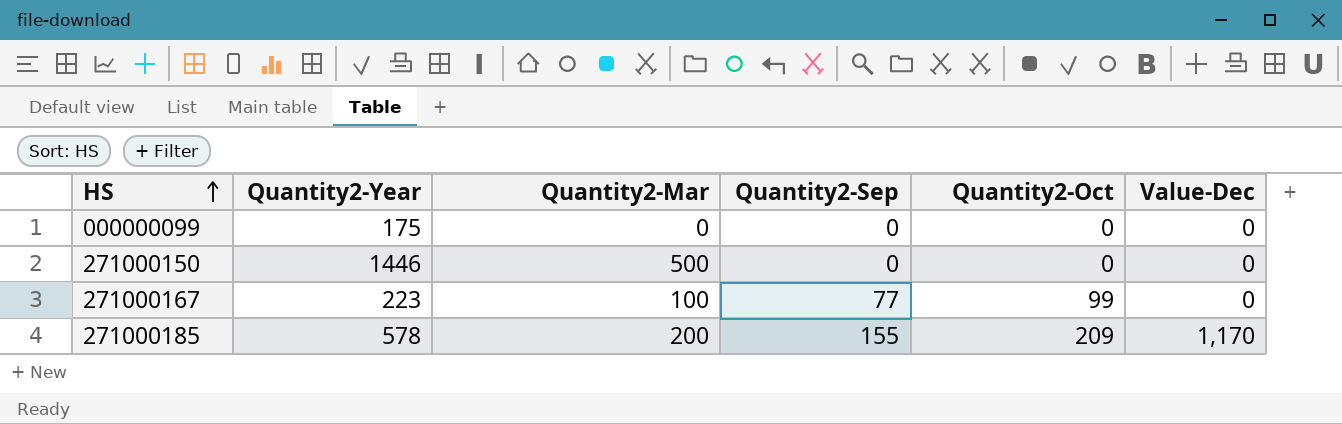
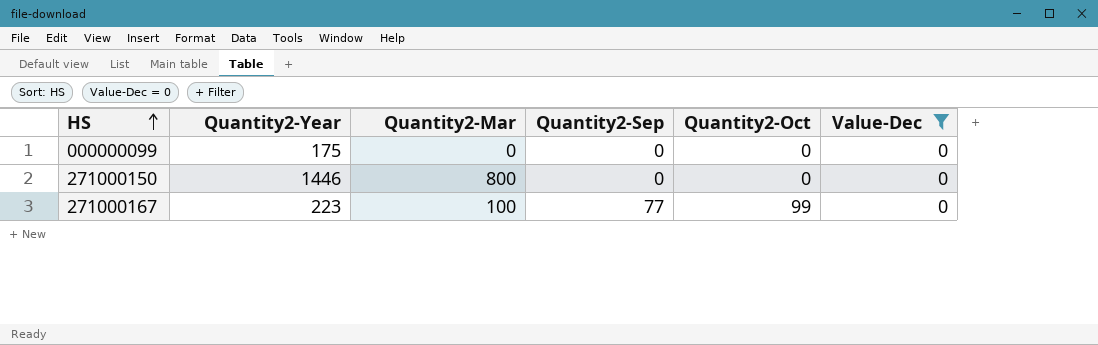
filter: none -> Value-Dec = 0
271000150 | Quantity2-Mar: 500 -> 800

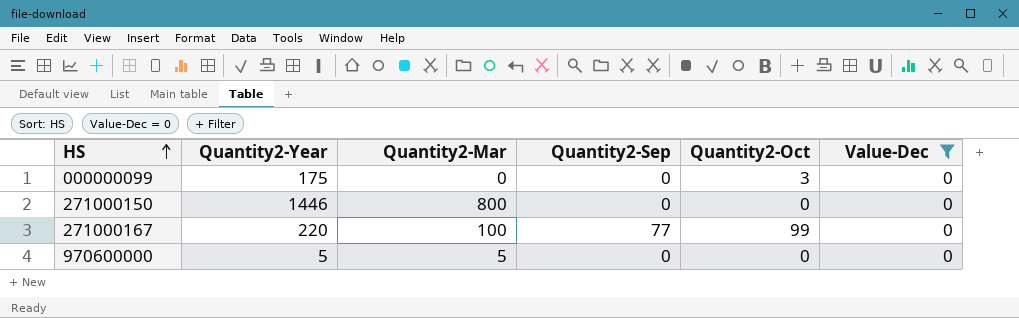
000000099 | Quantity2-Oct: 0 -> 3
271000167 | Quantity2-Year: 223 -> 220
row 970600000: none -> 5 | 5 | 0 | 0 | 0

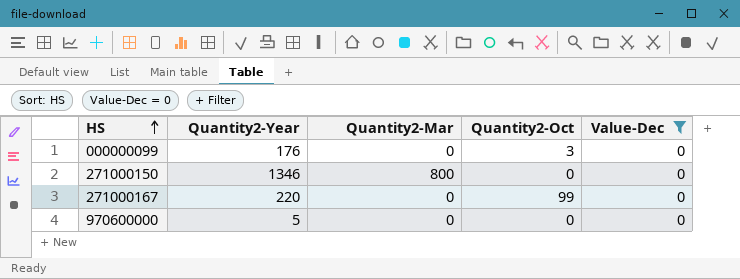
column Quantity2-Sep | position: 4 -> none
000000099 | Quantity2-Year: 175 -> 176
271000150 | Quantity2-Year: 1446 -> 1346
271000167 | Quantity2-Mar: 100 -> 0
970600000 | Quantity2-Mar: 5 -> 0

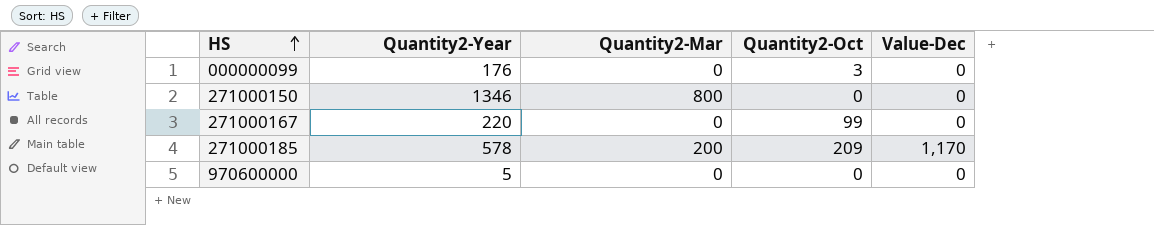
filter: Value-Dec = 0 -> none

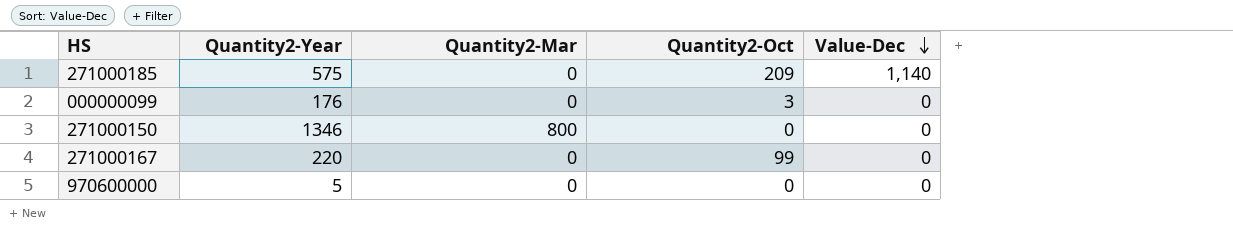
row order: HS ascending -> Value-Dec descending
271000185 | Quantity2-Year: 578 -> 575
271000185 | Quantity2-Mar: 200 -> 0
271000185 | Value-Dec: 1,170 -> 1,140

